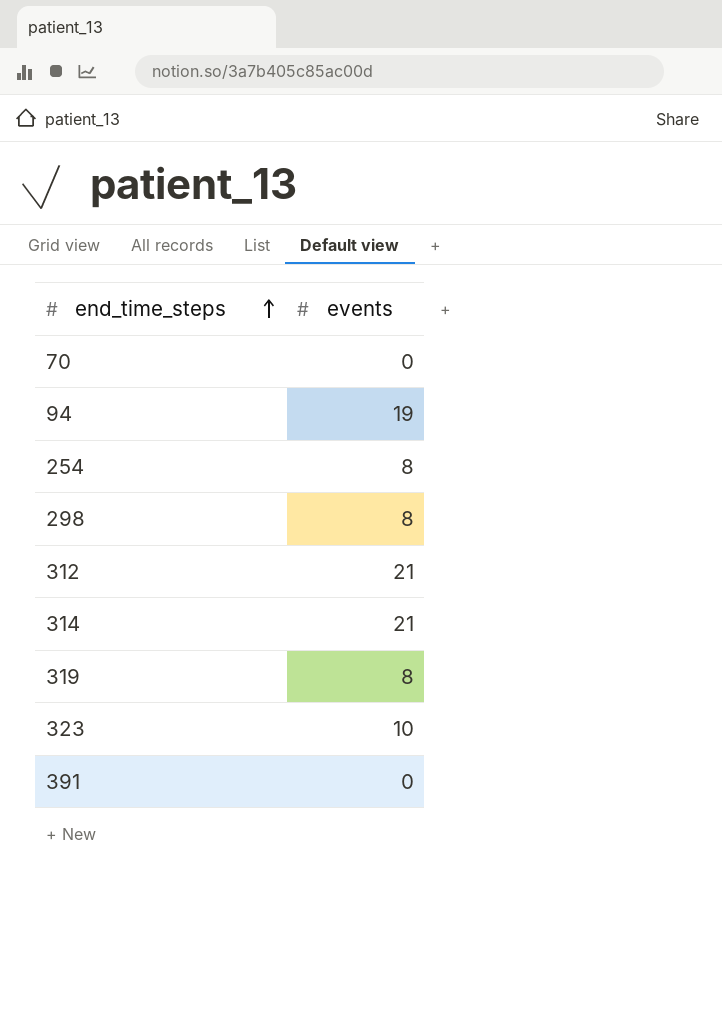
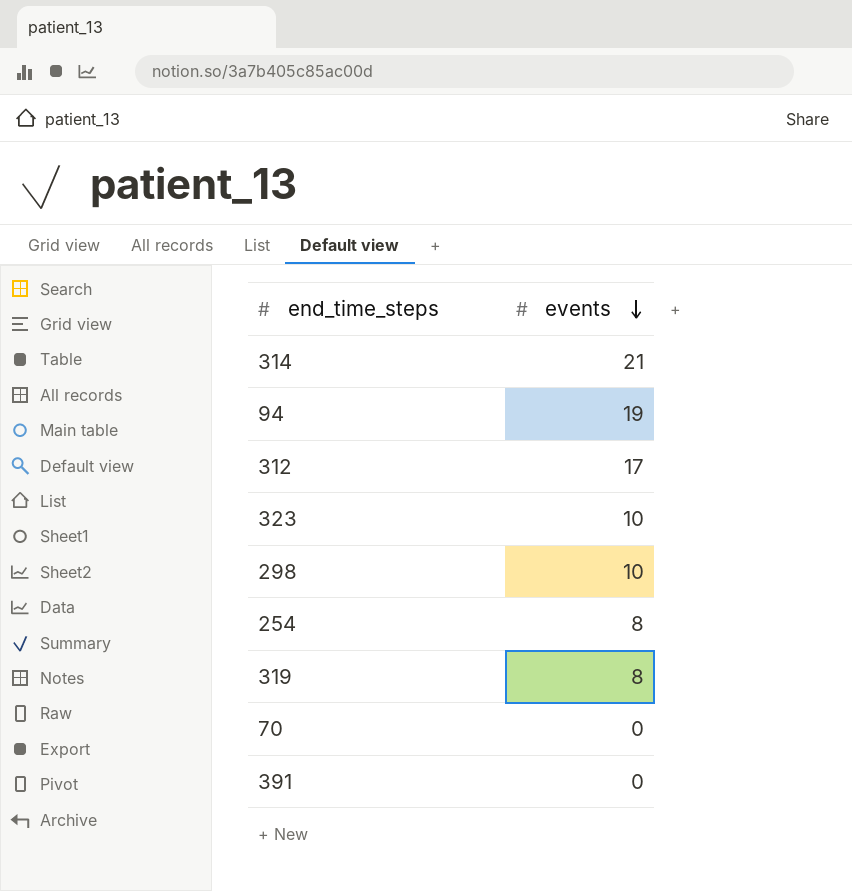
row order: end_time_steps ascending -> events descending
312 | events: 21 -> 17
298 | events: 8 -> 10

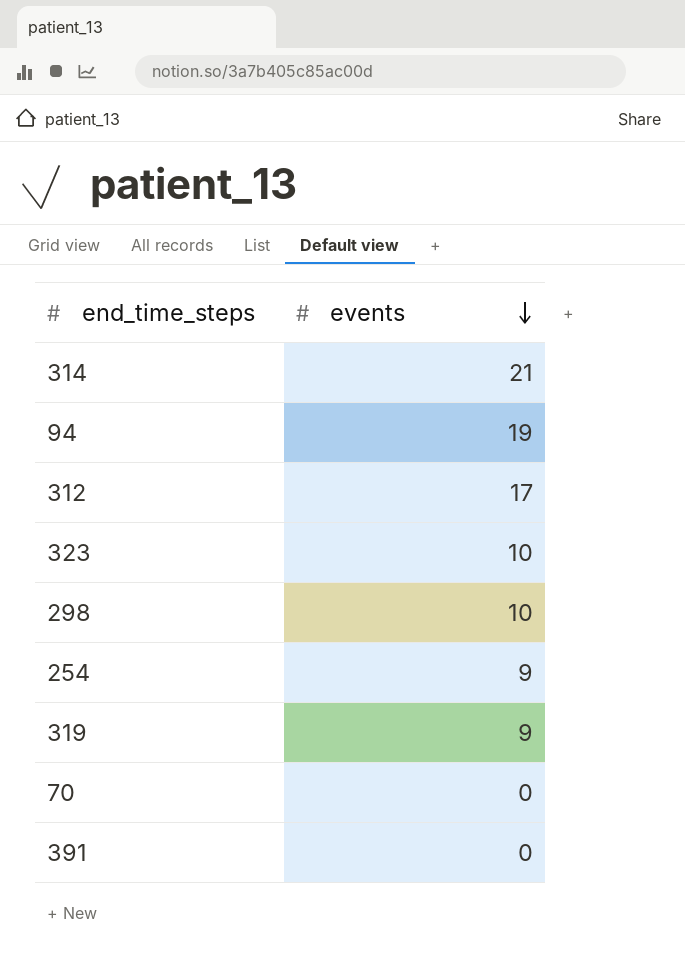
254 | events: 8 -> 9
319 | events: 8 -> 9

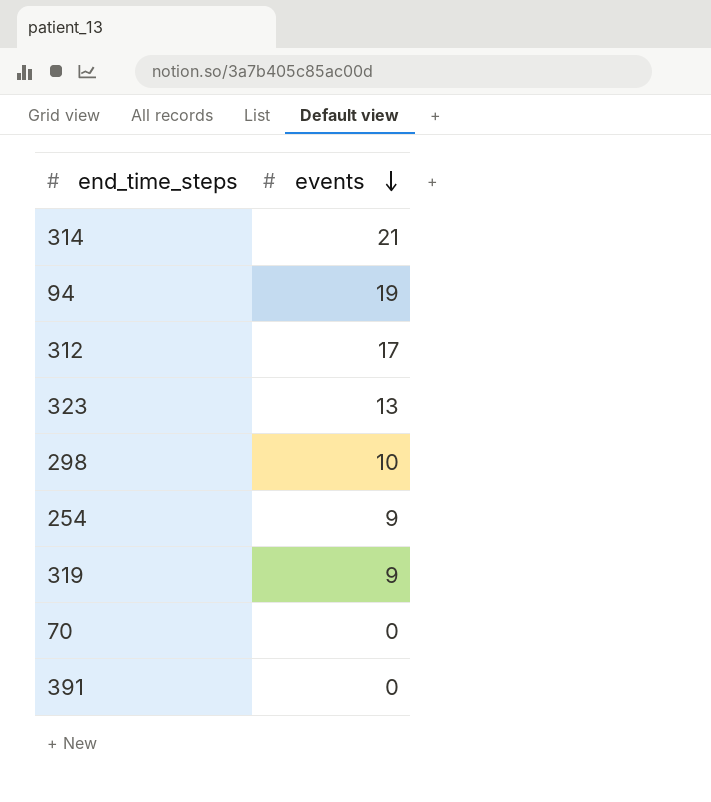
323 | events: 10 -> 13

